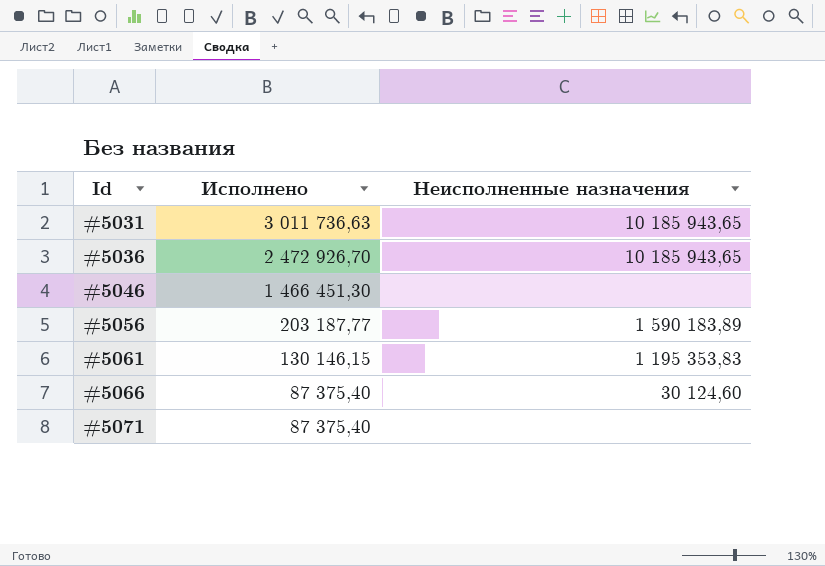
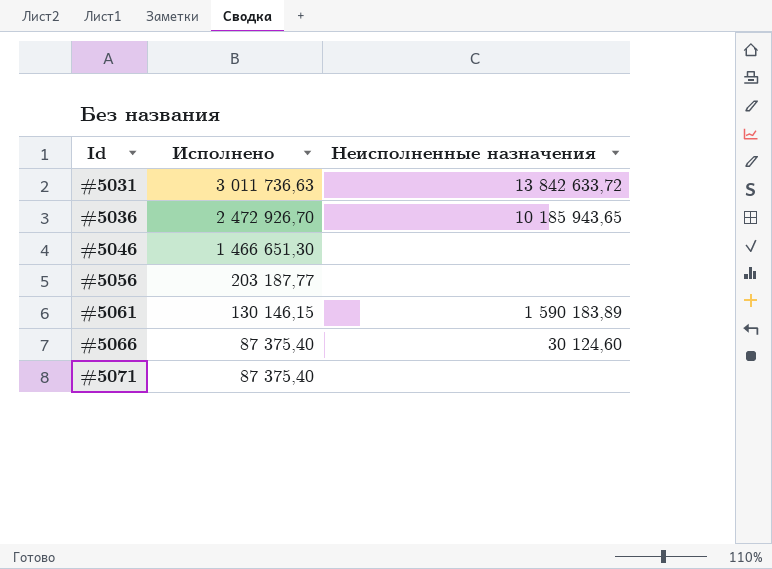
#5031 | Неисполненные назначения: 10 185 943,65 -> 13 842 633,72
#5046 | Исполнено: 1 466 451,30 -> 1 466 651,30
#5056 | Неисполненные назначения: 1 590 183,89 -> none
#5061 | Неисполненные назначения: 1 195 353,83 -> 1 590 183,89

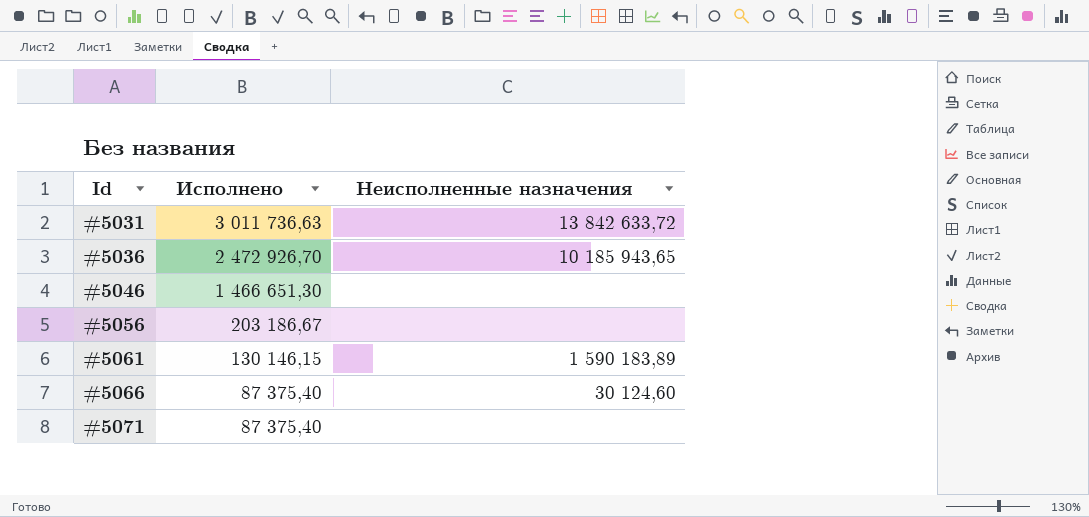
#5056 | Исполнено: 203 187,77 -> 203 186,67

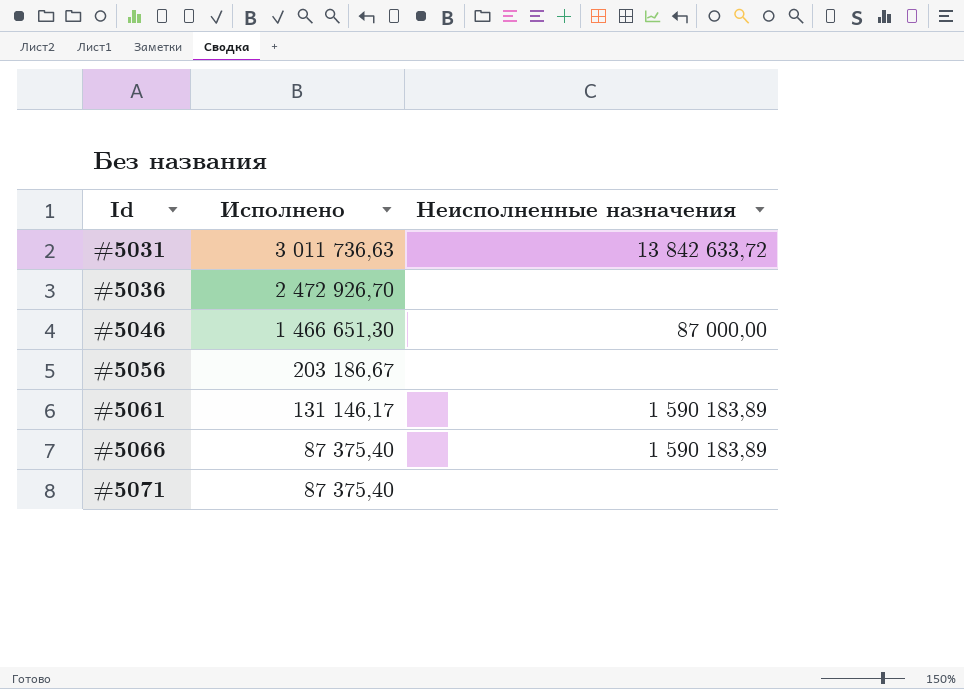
#5036 | Неисполненные назначения: 10 185 943,65 -> none
#5046 | Неисполненные назначения: none -> 87 000,00
#5061 | Исполнено: 130 146,15 -> 131 146,17
#5066 | Неисполненные назначения: 30 124,60 -> 1 590 183,89

